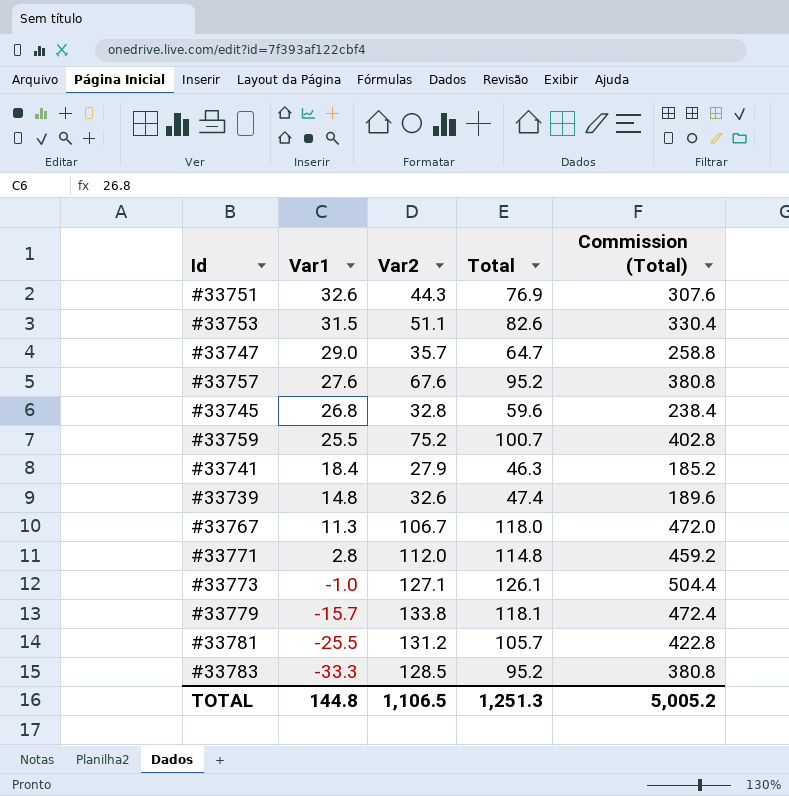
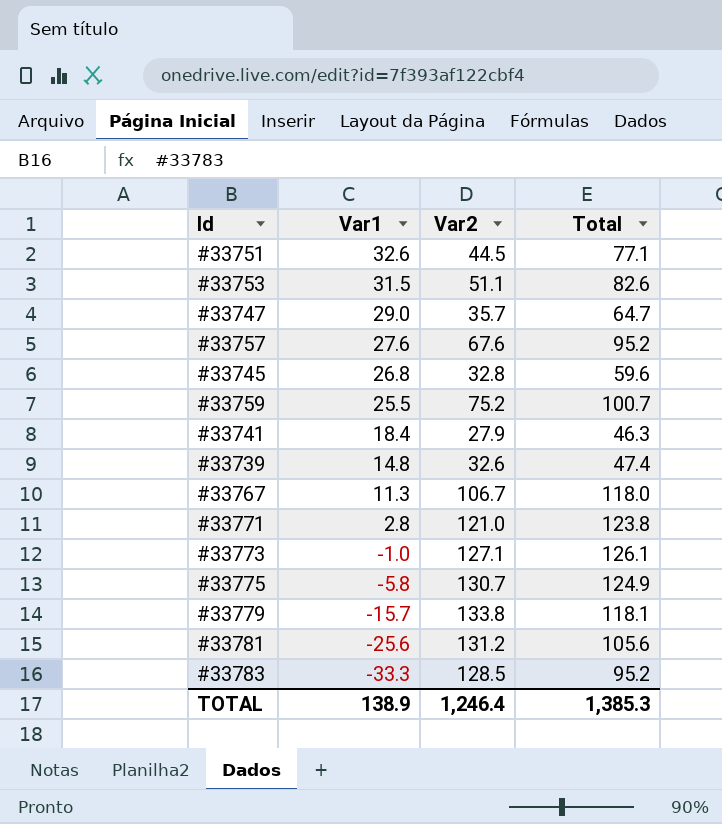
column Commission (Total) | formula: [Total] * 4 -> none
#33751 | Var2: 44.3 -> 44.5
#33751 | Total: 76.9 -> 77.1
#33771 | Var2: 112.0 -> 121.0
#33771 | Total: 114.8 -> 123.8
row #33775: none -> -5.8 | 130.7 | 124.9
#33781 | Var1: -25.5 -> -25.6
#33781 | Total: 105.7 -> 105.6
TOTAL | Var1: 144.8 -> 138.9
TOTAL | Var2: 1,106.5 -> 1,246.4
TOTAL | Total: 1,251.3 -> 1,385.3

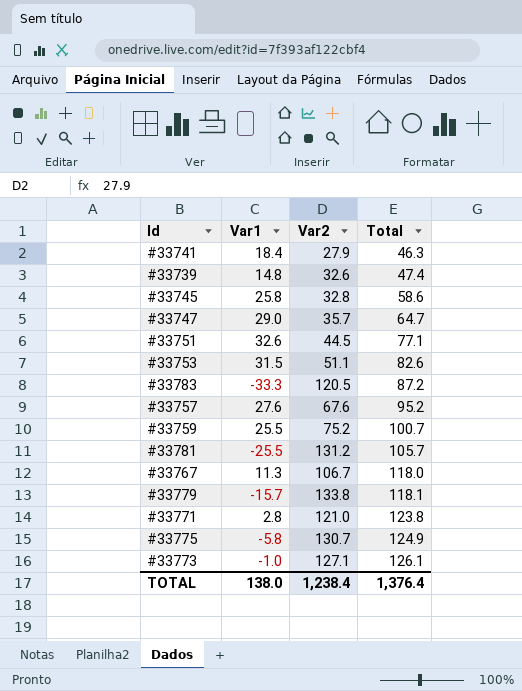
row order: Var1 descending -> Total ascending
#33745 | Var1: 26.8 -> 25.8
#33745 | Total: 59.6 -> 58.6
#33783 | Var2: 128.5 -> 120.5
#33783 | Total: 95.2 -> 87.2
#33781 | Var1: -25.6 -> -25.5
#33781 | Total: 105.6 -> 105.7
TOTAL | Var1: 138.9 -> 138.0
TOTAL | Var2: 1,246.4 -> 1,238.4
TOTAL | Total: 1,385.3 -> 1,376.4

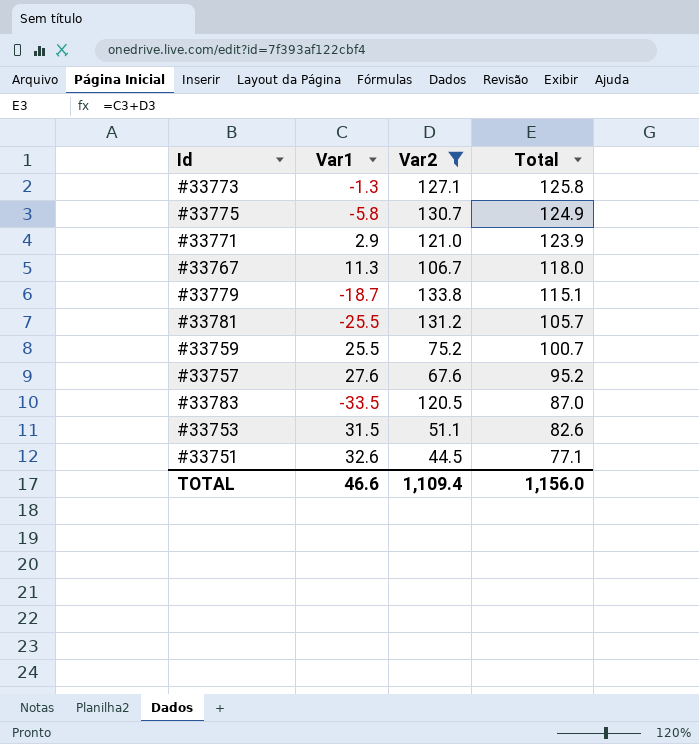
filter: none -> Var2 >= 44.5
row order: Total ascending -> Total descending
#33773 | Var1: -1.0 -> -1.3
#33773 | Total: 126.1 -> 125.8
#33771 | Var1: 2.8 -> 2.9
#33771 | Total: 123.8 -> 123.9
#33779 | Var1: -15.7 -> -18.7
#33779 | Total: 118.1 -> 115.1
#33783 | Var1: -33.3 -> -33.5
#33783 | Total: 87.2 -> 87.0
TOTAL | Var1: 138.0 -> 46.6
TOTAL | Var2: 1,238.4 -> 1,109.4
TOTAL | Total: 1,376.4 -> 1,156.0

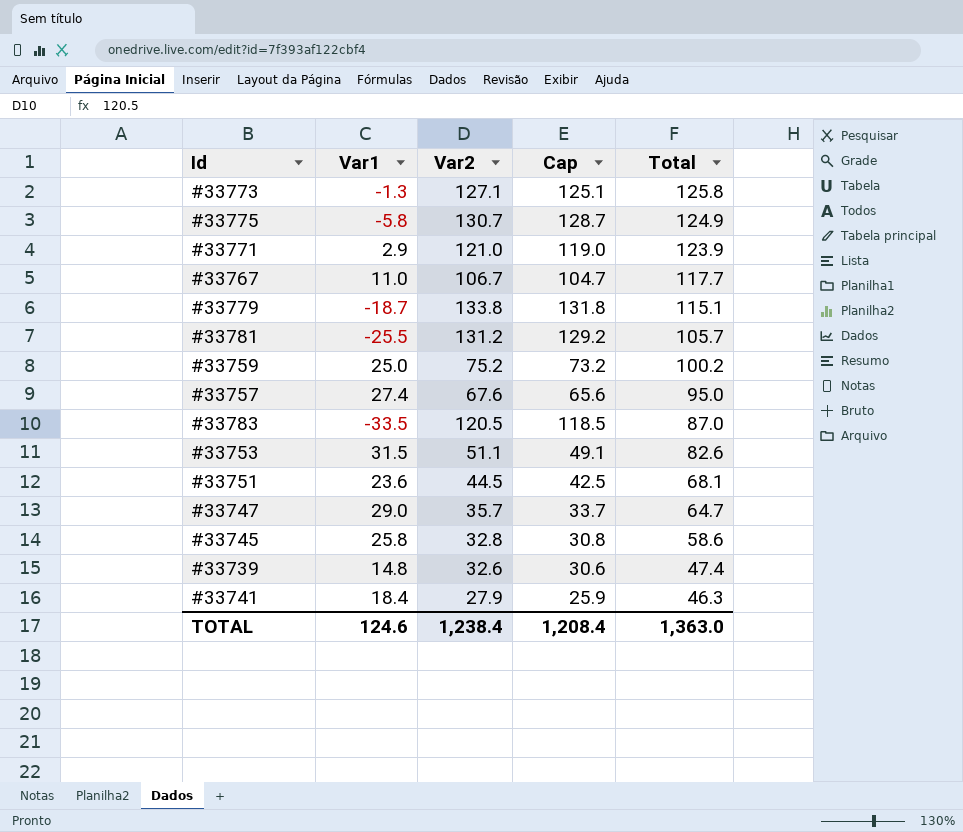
filter: Var2 >= 44.5 -> none
column Cap | formula: none -> [Var2] - 2
#33767 | Var1: 11.3 -> 11.0
#33767 | Total: 118.0 -> 117.7
#33759 | Var1: 25.5 -> 25.0
#33759 | Total: 100.7 -> 100.2
#33757 | Var1: 27.6 -> 27.4
#33757 | Total: 95.2 -> 95.0
#33751 | Var1: 32.6 -> 23.6
#33751 | Total: 77.1 -> 68.1
TOTAL | Var1: 46.6 -> 124.6
TOTAL | Var2: 1,109.4 -> 1,238.4
TOTAL | Total: 1,156.0 -> 1,363.0

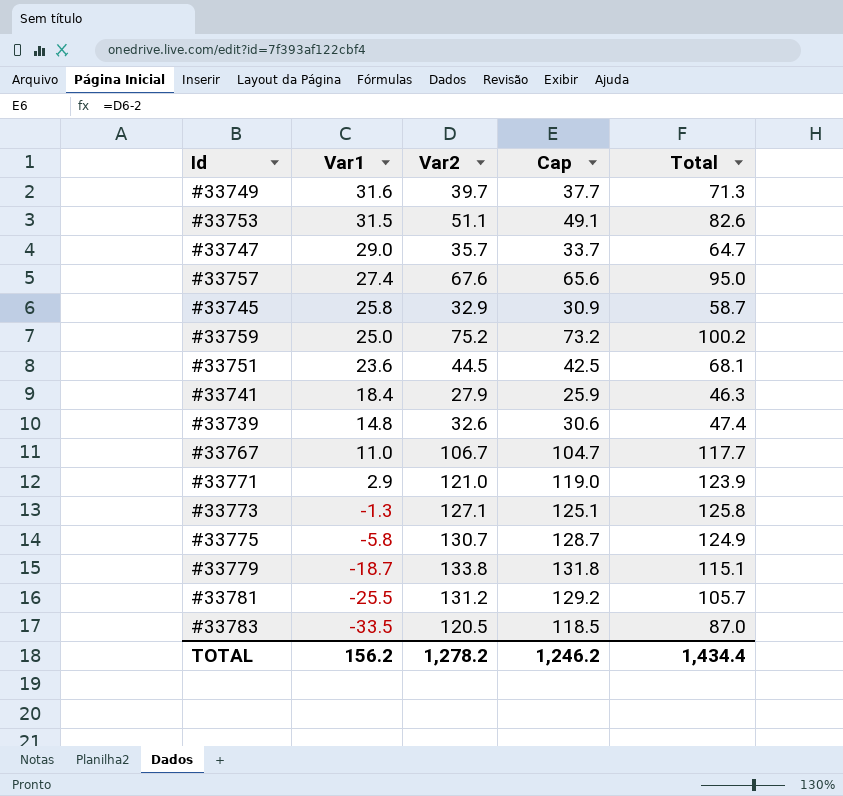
row order: Total descending -> Var1 descending
row #33749: none -> 31.6 | 39.7 | 37.7 | 71.3
#33745 | Var2: 32.8 -> 32.9
#33745 | Cap: 30.8 -> 30.9
#33745 | Total: 58.6 -> 58.7
TOTAL | Var1: 124.6 -> 156.2
TOTAL | Var2: 1,238.4 -> 1,278.2
TOTAL | Cap: 1,208.4 -> 1,246.2
TOTAL | Total: 1,363.0 -> 1,434.4

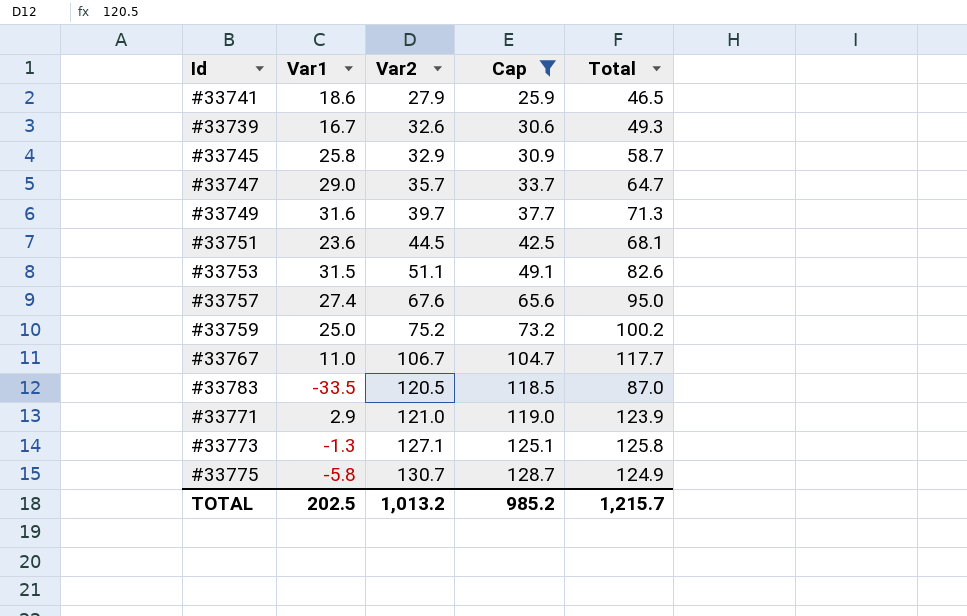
filter: none -> Cap <= 128.7
row order: Var1 descending -> Var2 ascending
#33741 | Var1: 18.4 -> 18.6
#33741 | Total: 46.3 -> 46.5
#33739 | Var1: 14.8 -> 16.7
#33739 | Total: 47.4 -> 49.3
TOTAL | Var1: 156.2 -> 202.5
TOTAL | Var2: 1,278.2 -> 1,013.2
TOTAL | Cap: 1,246.2 -> 985.2
TOTAL | Total: 1,434.4 -> 1,215.7

